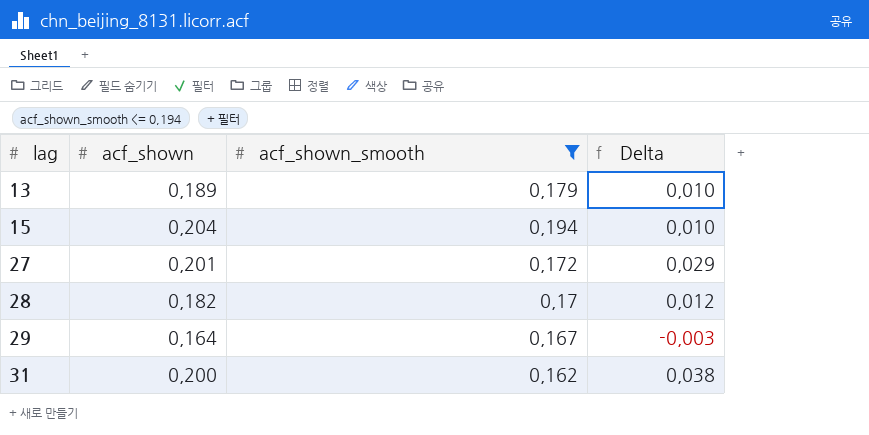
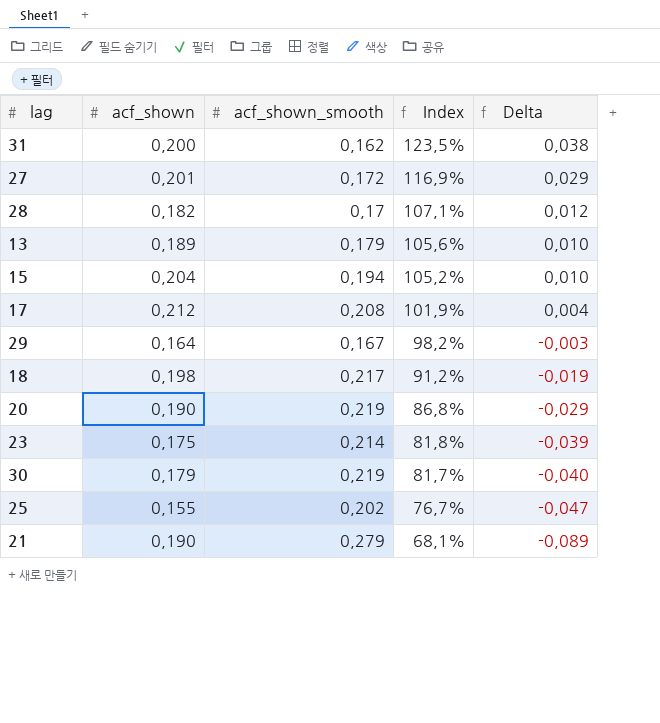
filter: acf_shown_smooth <= 0,194 -> none
row order: lag ascending -> Index descending
column Index | formula: none -> [acf_shown] / [acf_shown_smooth]

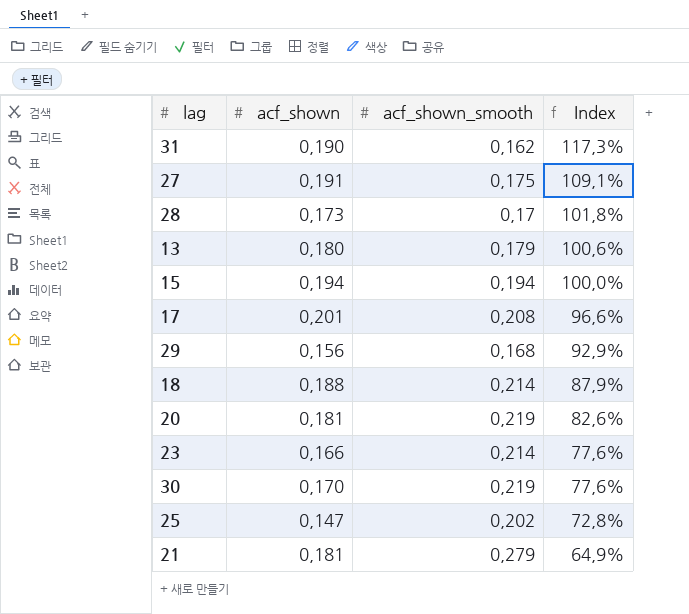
column Delta | formula: [acf_shown] - [acf_shown_smooth] -> none
31 | acf_shown: 0,200 -> 0,190
31 | Index: 123,5% -> 117,3%
27 | acf_shown: 0,201 -> 0,191
27 | acf_shown_smooth: 0,172 -> 0,175
27 | Index: 116,9% -> 109,1%
28 | acf_shown: 0,182 -> 0,173
28 | Index: 107,1% -> 101,8%
13 | acf_shown: 0,189 -> 0,180
13 | Index: 105,6% -> 100,6%
15 | acf_shown: 0,204 -> 0,194
15 | Index: 105,2% -> 100,0%
17 | acf_shown: 0,212 -> 0,201
17 | Index: 101,9% -> 96,6%
29 | acf_shown: 0,164 -> 0,156
29 | acf_shown_smooth: 0,167 -> 0,168
29 | Index: 98,2% -> 92,9%
18 | acf_shown: 0,198 -> 0,188
18 | acf_shown_smooth: 0,217 -> 0,214
18 | Index: 91,2% -> 87,9%
20 | acf_shown: 0,190 -> 0,181
20 | Index: 86,8% -> 82,6%
23 | acf_shown: 0,175 -> 0,166
23 | Index: 81,8% -> 77,6%
30 | acf_shown: 0,179 -> 0,170
30 | Index: 81,7% -> 77,6%
25 | acf_shown: 0,155 -> 0,147
25 | Index: 76,7% -> 72,8%
21 | acf_shown: 0,190 -> 0,181
21 | Index: 68,1% -> 64,9%

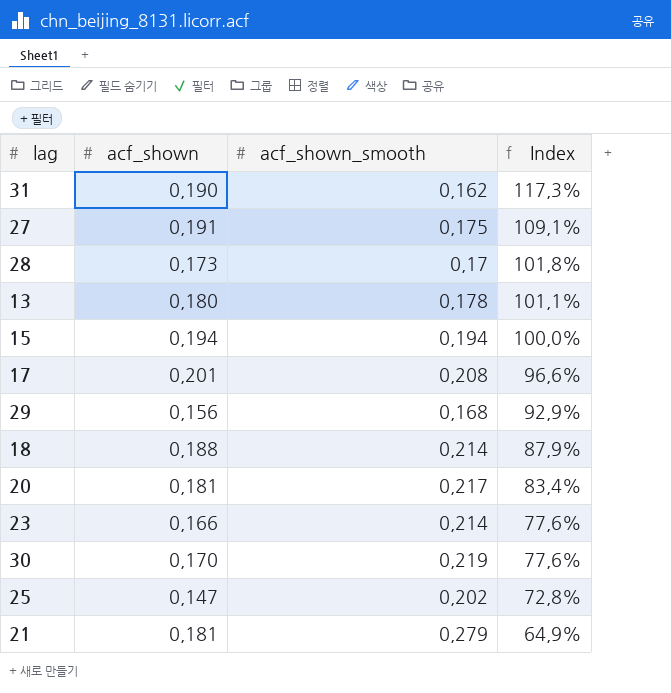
13 | acf_shown_smooth: 0,179 -> 0,178
13 | Index: 100,6% -> 101,1%
20 | acf_shown_smooth: 0,219 -> 0,217
20 | Index: 82,6% -> 83,4%

